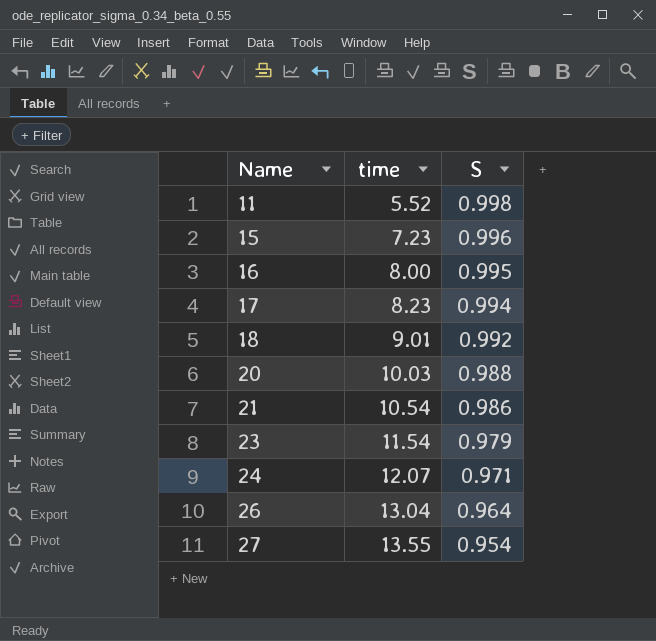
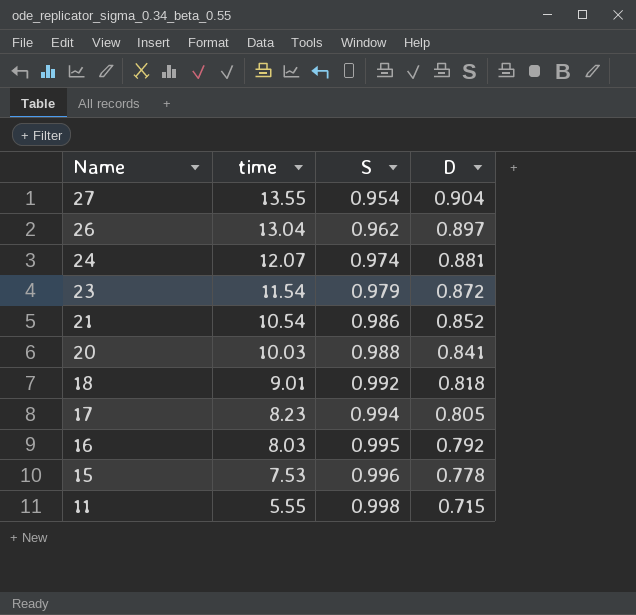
row order: Name ascending -> Name descending
column D | position: none -> 4
26 | S: 0.964 -> 0.962
24 | S: 0.971 -> 0.974
16 | time: 8.00 -> 8.03
15 | time: 7.23 -> 7.53
11 | time: 5.52 -> 5.55

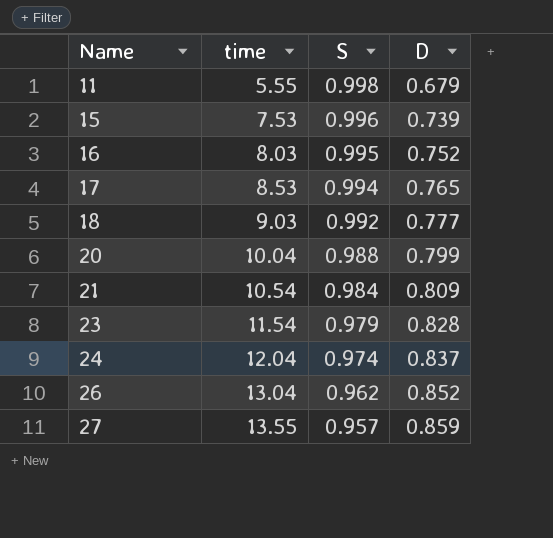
row order: Name descending -> Name ascending
11 | D: 0.715 -> 0.679
15 | D: 0.778 -> 0.739
16 | D: 0.792 -> 0.752
17 | time: 8.23 -> 8.53
17 | D: 0.805 -> 0.765
18 | time: 9.01 -> 9.03
18 | D: 0.818 -> 0.777
20 | time: 10.03 -> 10.04
20 | D: 0.841 -> 0.799
21 | S: 0.986 -> 0.984
21 | D: 0.852 -> 0.809
23 | D: 0.872 -> 0.828
24 | time: 12.07 -> 12.04
24 | D: 0.881 -> 0.837
26 | D: 0.897 -> 0.852
27 | S: 0.954 -> 0.957
27 | D: 0.904 -> 0.859

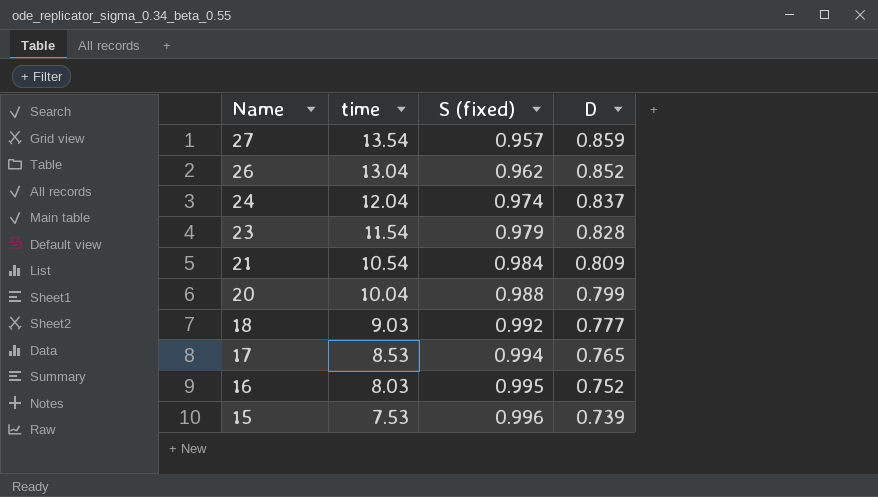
row order: Name ascending -> Name descending
column name: S -> S (fixed)
row 11: 5.55 | 0.998 | 0.679 -> none
27 | time: 13.55 -> 13.54

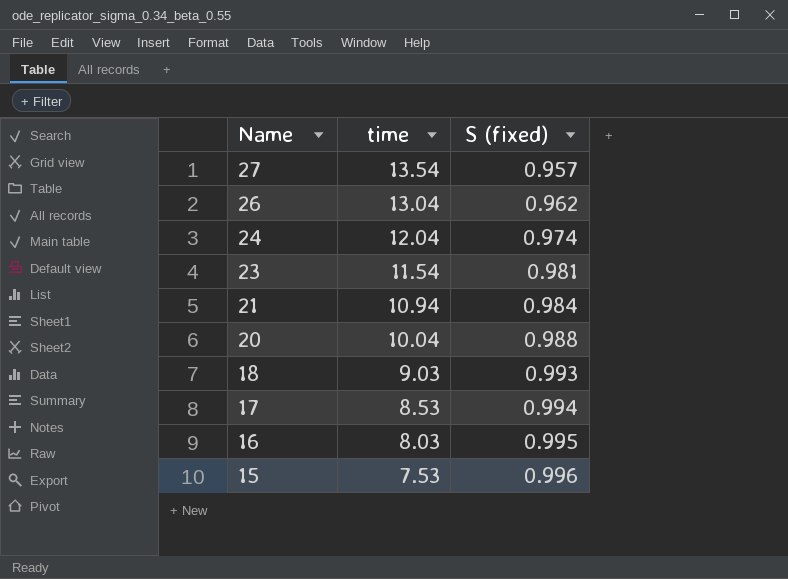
column D | position: 4 -> none
23 | S (fixed): 0.979 -> 0.981
21 | time: 10.54 -> 10.94
18 | S (fixed): 0.992 -> 0.993

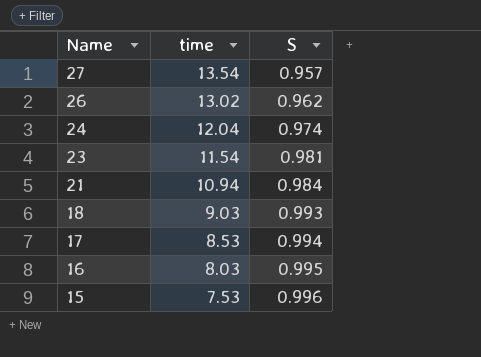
column name: S (fixed) -> S
row 20: 10.04 | 0.988 -> none
26 | time: 13.04 -> 13.02

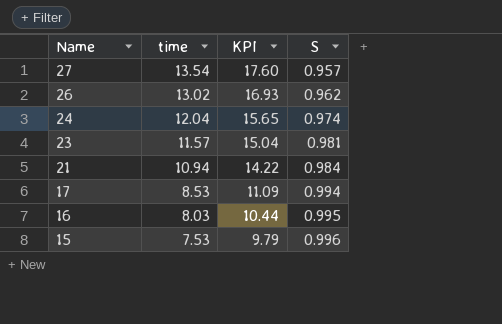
column KPI | formula: none -> [time] * 1.3
row 18: 9.03 | 0.993 -> none
23 | time: 11.54 -> 11.57

